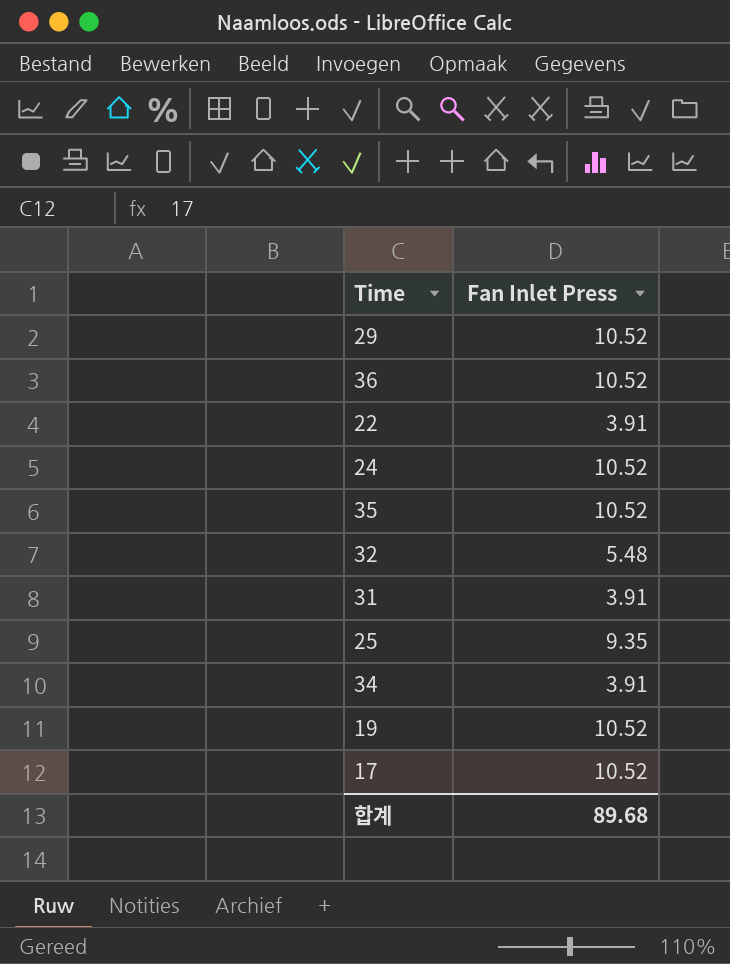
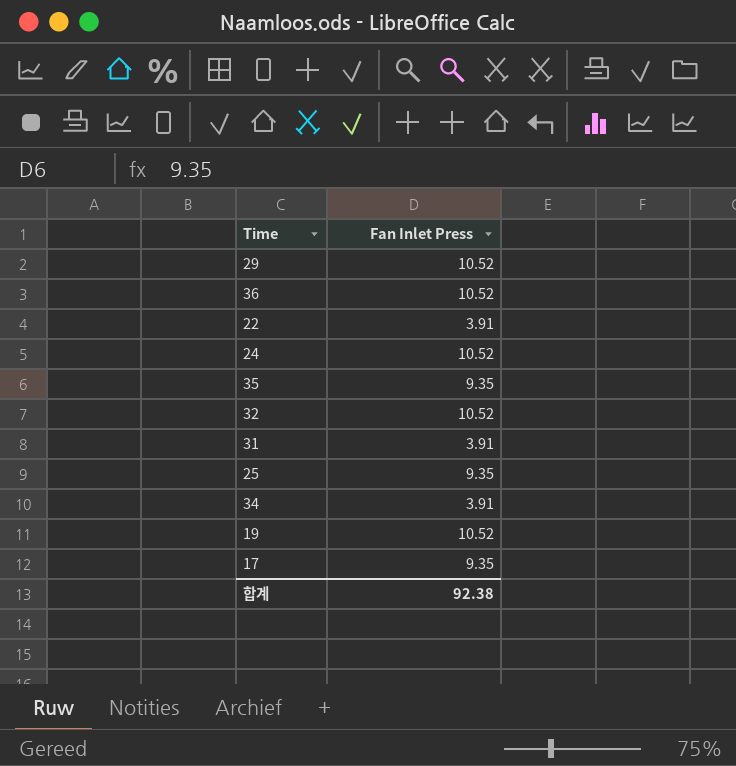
35 | Fan Inlet Press: 10.52 -> 9.35
32 | Fan Inlet Press: 5.48 -> 10.52
17 | Fan Inlet Press: 10.52 -> 9.35
합계 | Fan Inlet Press: 89.68 -> 92.38

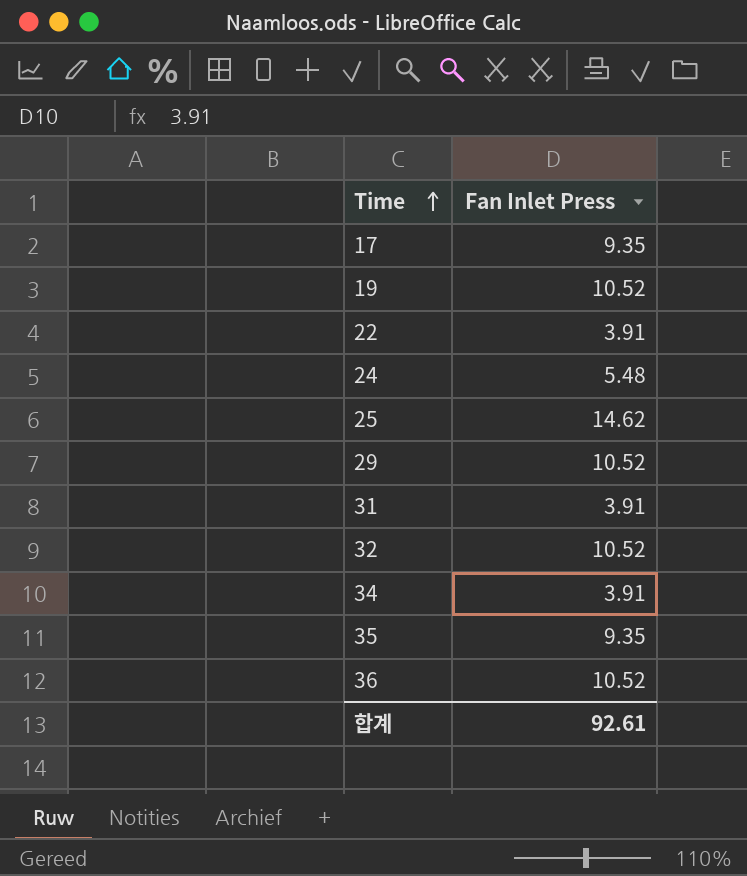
row order: none -> Time ascending
24 | Fan Inlet Press: 10.52 -> 5.48
25 | Fan Inlet Press: 9.35 -> 14.62
합계 | Fan Inlet Press: 92.38 -> 92.61

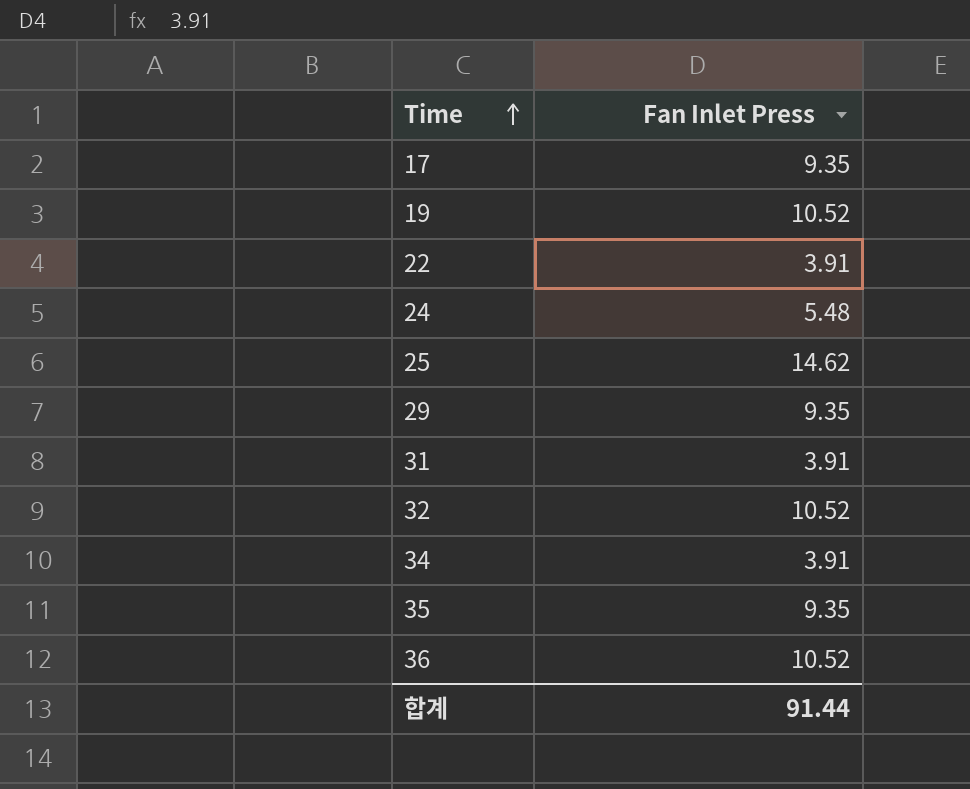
29 | Fan Inlet Press: 10.52 -> 9.35
합계 | Fan Inlet Press: 92.61 -> 91.44

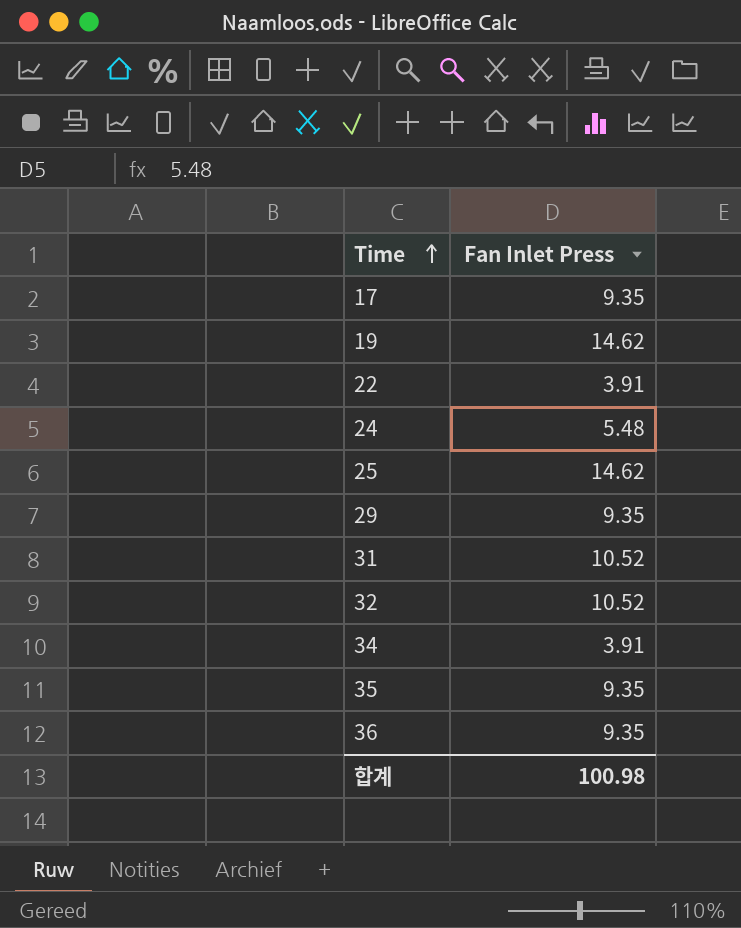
19 | Fan Inlet Press: 10.52 -> 14.62
31 | Fan Inlet Press: 3.91 -> 10.52
36 | Fan Inlet Press: 10.52 -> 9.35
합계 | Fan Inlet Press: 91.44 -> 100.98

